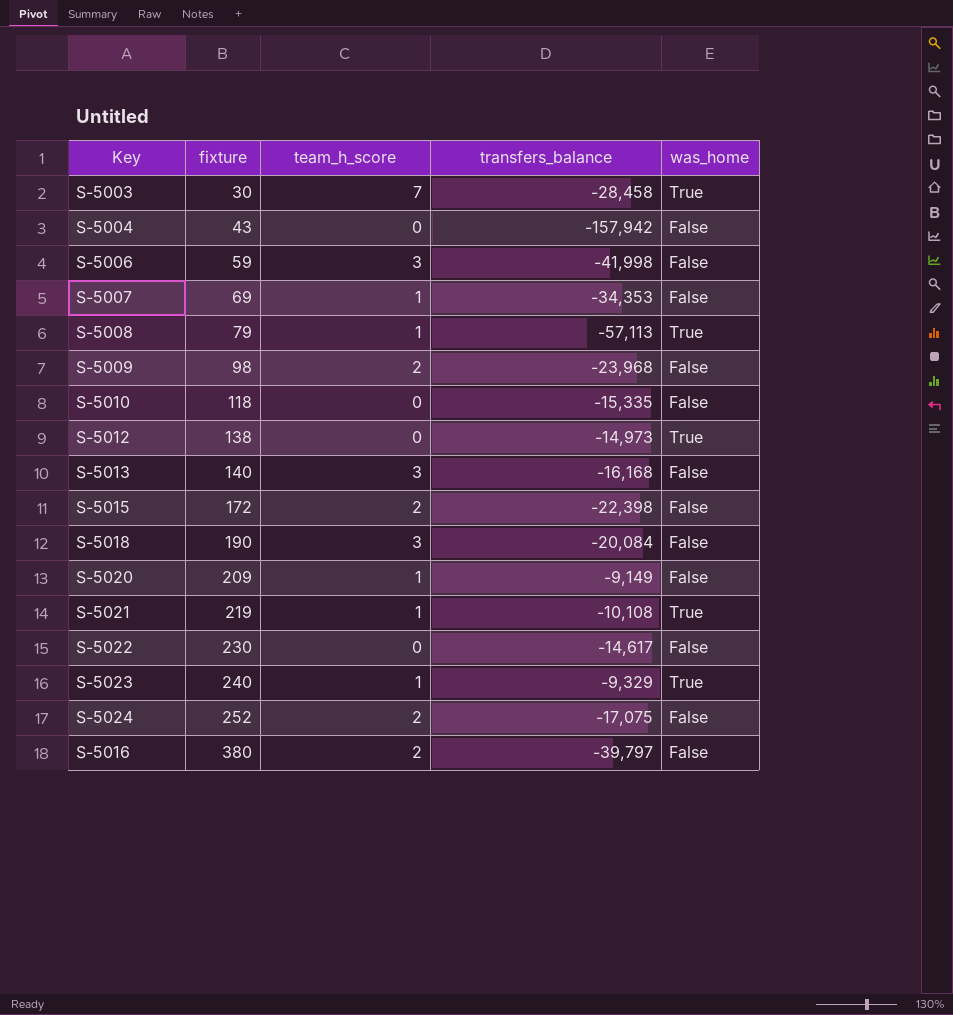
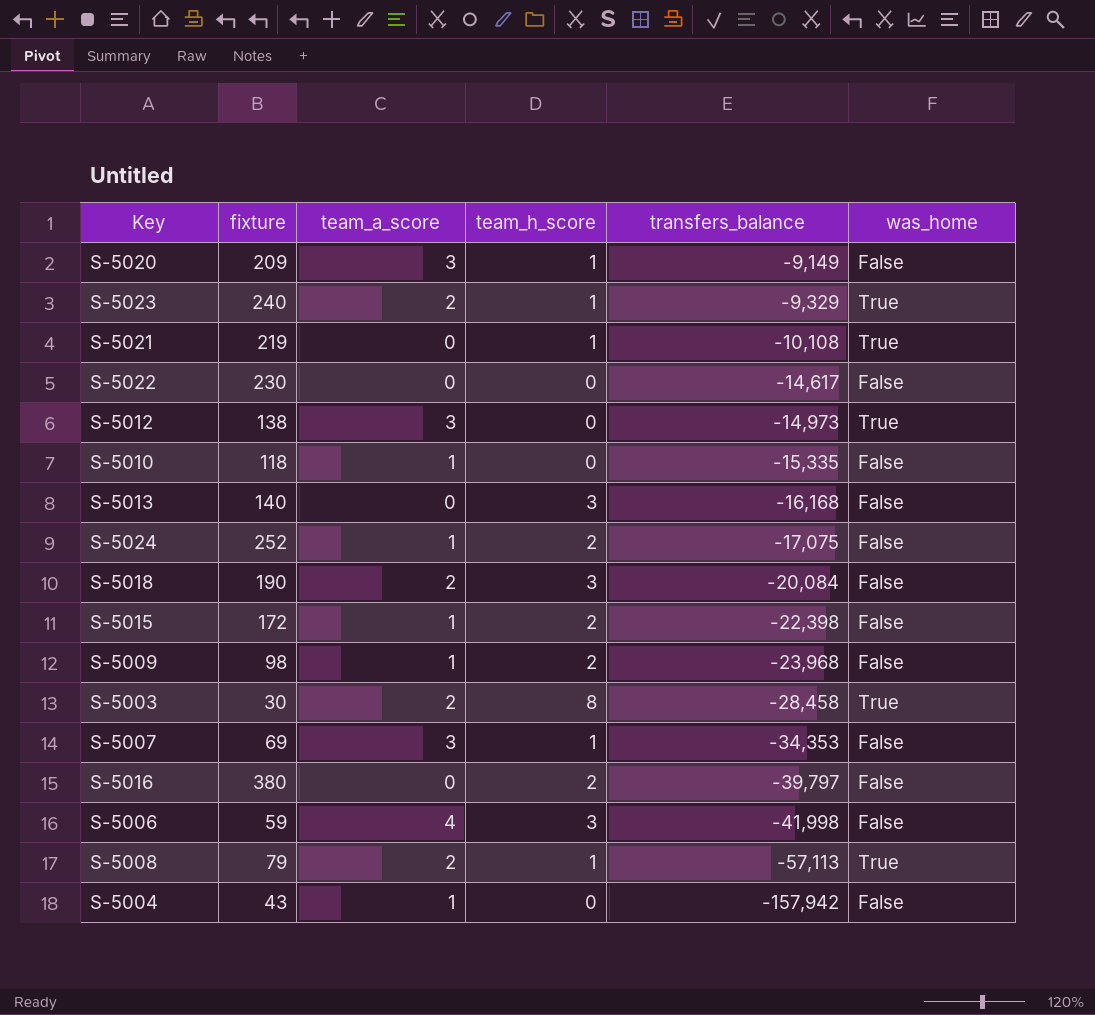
row order: fixture ascending -> transfers_balance descending
column team_a_score | position: none -> 3
S-5003 | team_h_score: 7 -> 8

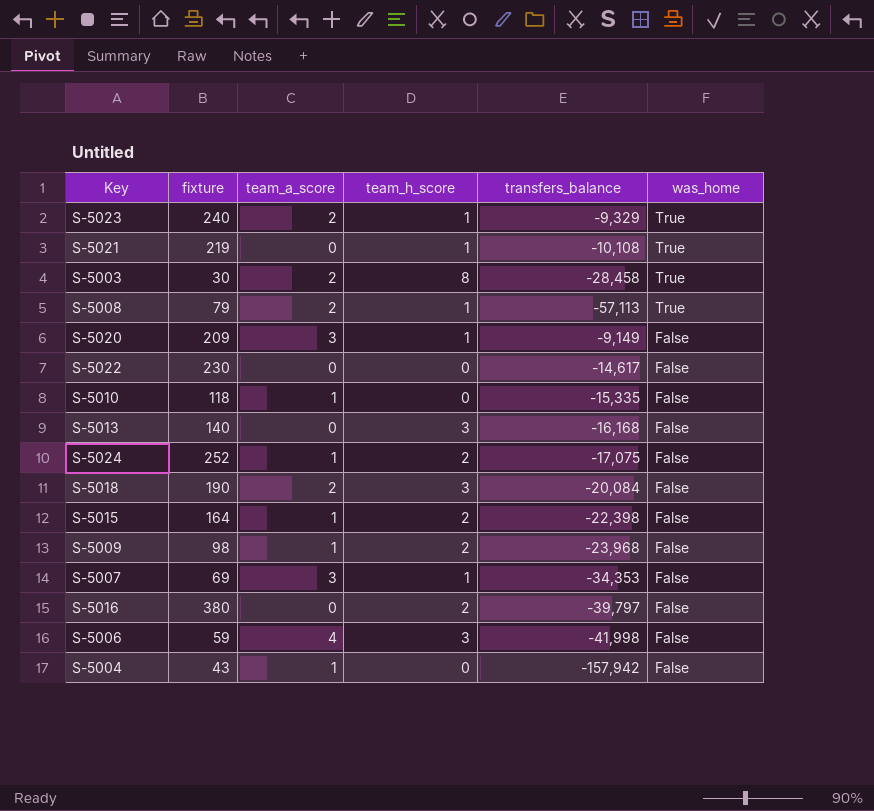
row order: transfers_balance descending -> was_home descending
row S-5012: 138 | 3 | 0 | -14,973 | True -> none
S-5015 | fixture: 172 -> 164

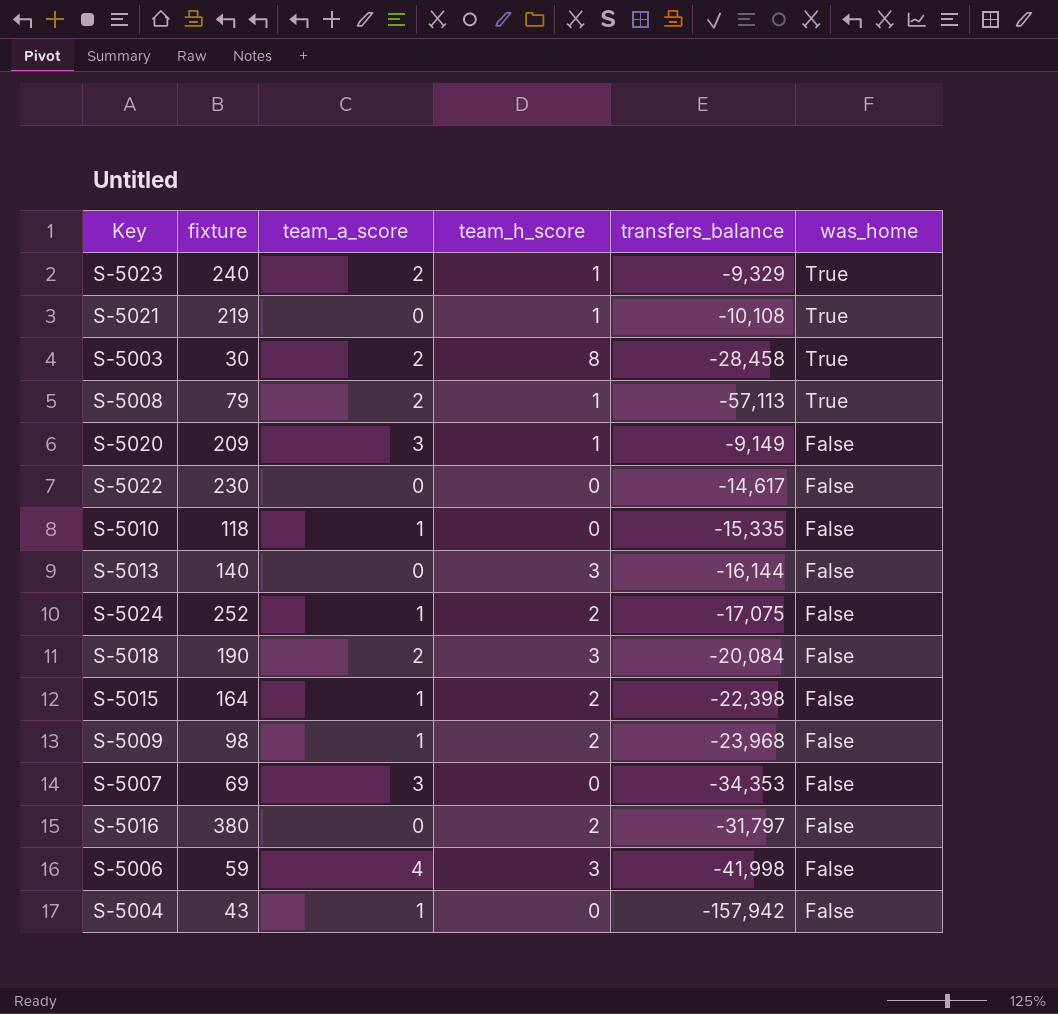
S-5013 | transfers_balance: -16,168 -> -16,144
S-5007 | team_h_score: 1 -> 0
S-5016 | transfers_balance: -39,797 -> -31,797

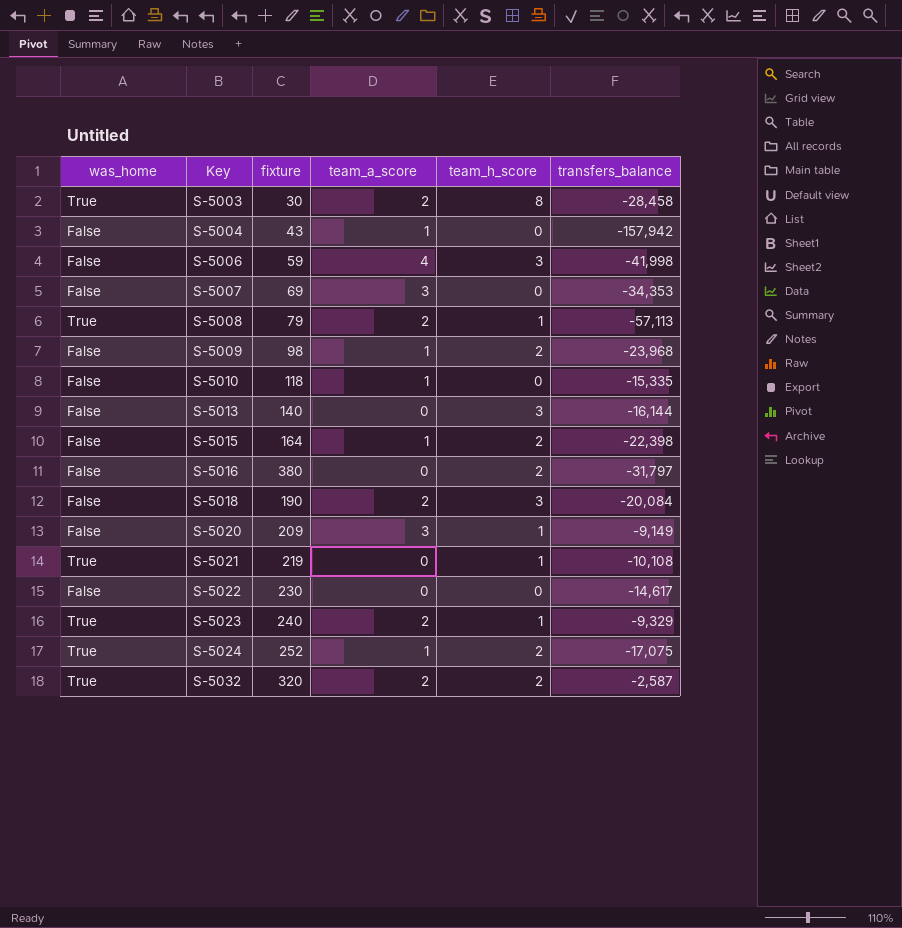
row order: was_home descending -> Key ascending
column was_home | position: 6 -> 1
S-5024 | was_home: False -> True
row S-5032: none -> True | 320 | 2 | 2 | -2,587

